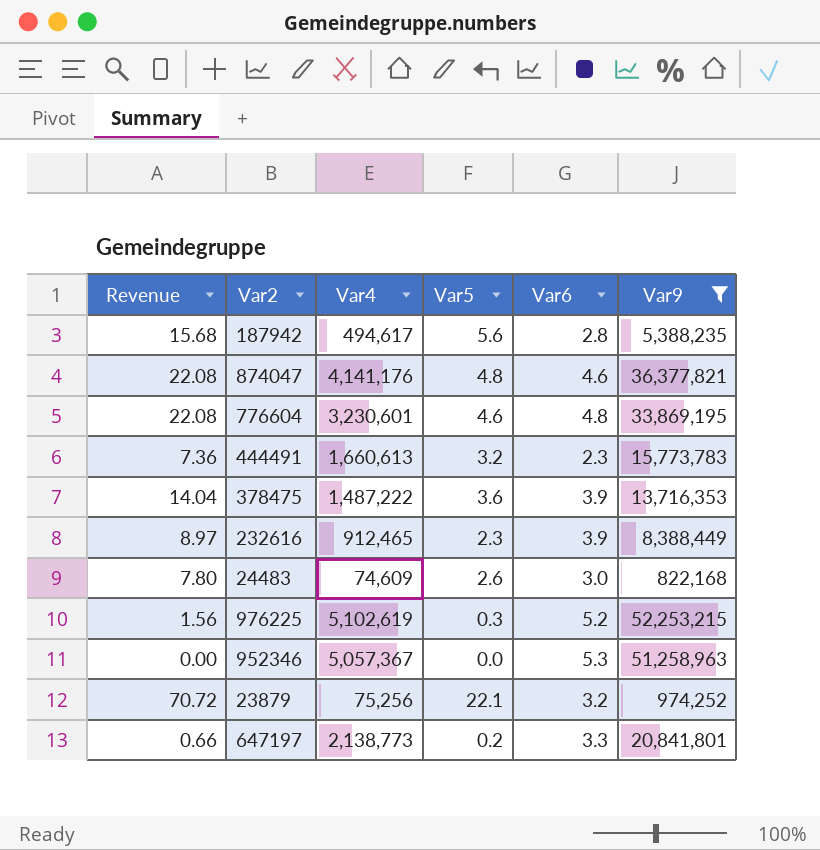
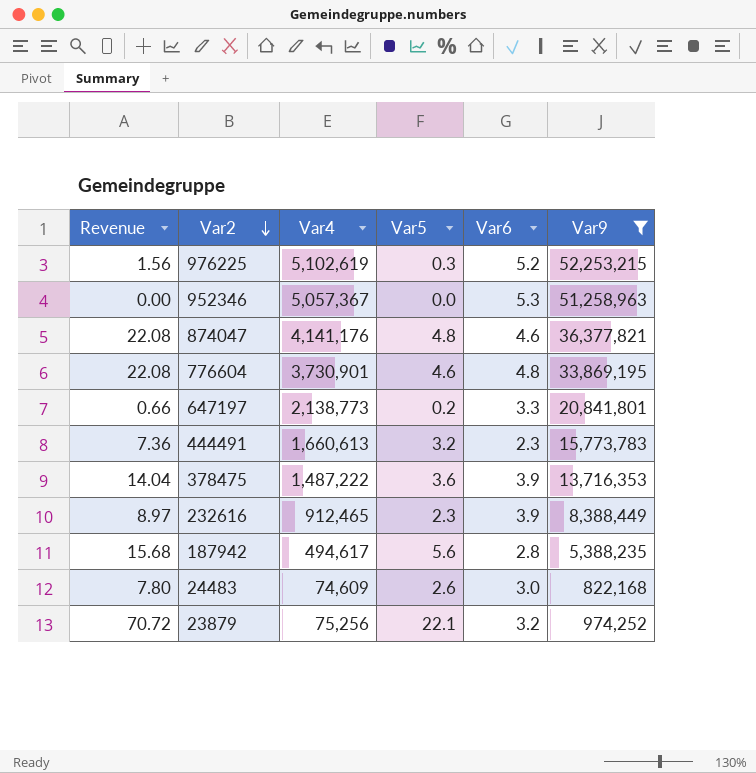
row order: none -> Var2 descending
776604 | Var4: 3,230,601 -> 3,730,901

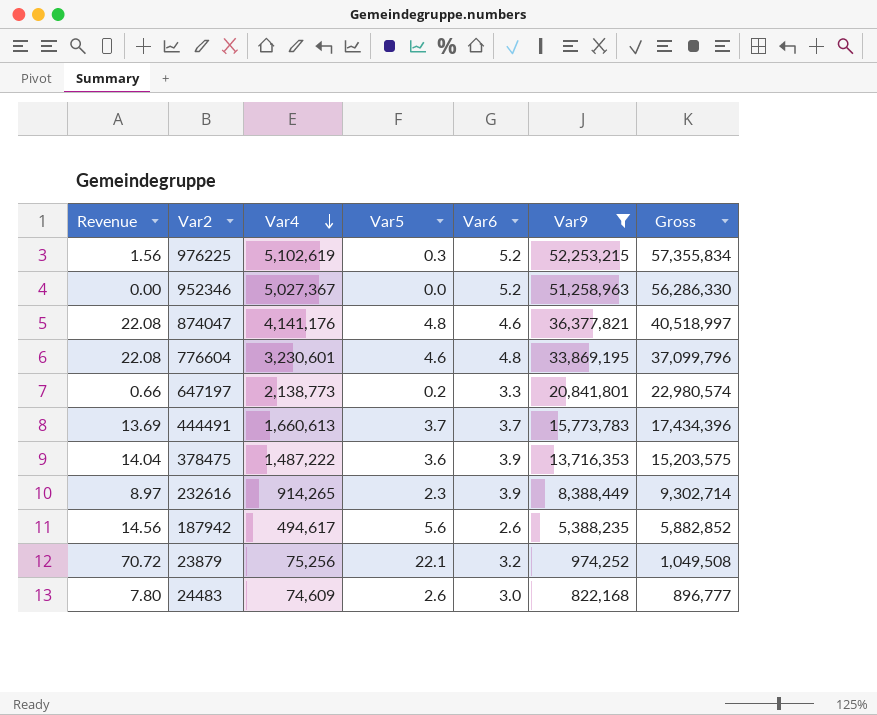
row order: Var2 descending -> Var4 descending
column Gross | formula: none -> [Var4] + [Var9]
952346 | Var4: 5,057,367 -> 5,027,367
952346 | Var6: 5.3 -> 5.2
776604 | Var4: 3,730,901 -> 3,230,601
444491 | Revenue: 7.36 -> 13.69
444491 | Var5: 3.2 -> 3.7
444491 | Var6: 2.3 -> 3.7
232616 | Var4: 912,465 -> 914,265
187942 | Revenue: 15.68 -> 14.56
187942 | Var6: 2.8 -> 2.6

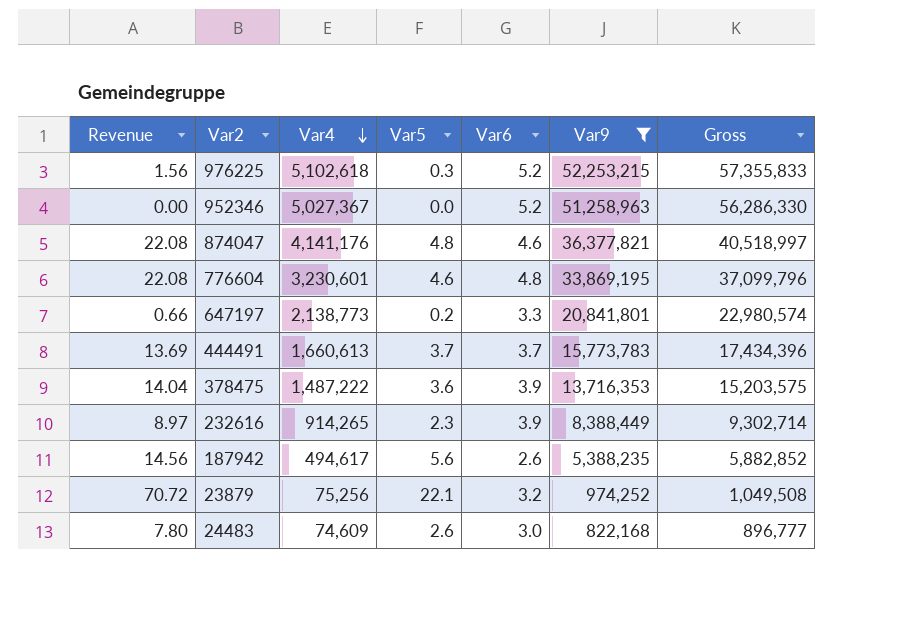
976225 | Var4: 5,102,619 -> 5,102,618
976225 | Gross: 57,355,834 -> 57,355,833

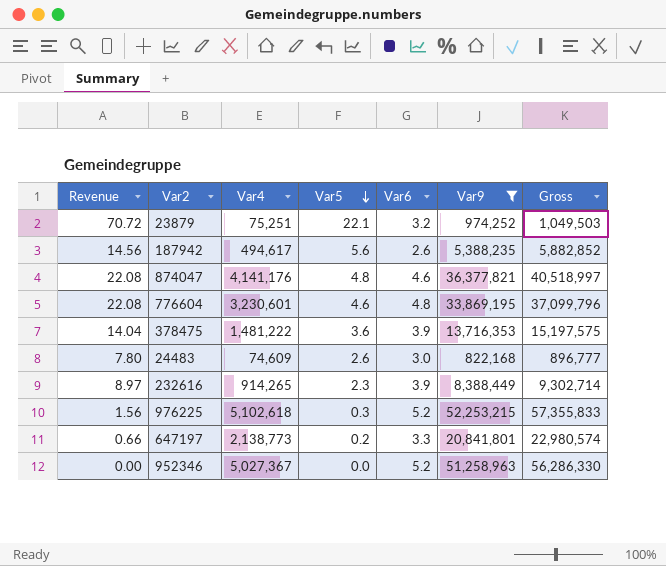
row order: Var4 descending -> Var5 descending
row 444491: 13.69 | 1,660,613 | 3.7 | 3.7 | 15,773,783 | 17,434,396 -> none
23879 | Var4: 75,256 -> 75,251
23879 | Gross: 1,049,508 -> 1,049,503
378475 | Var4: 1,487,222 -> 1,481,222
378475 | Gross: 15,203,575 -> 15,197,575

